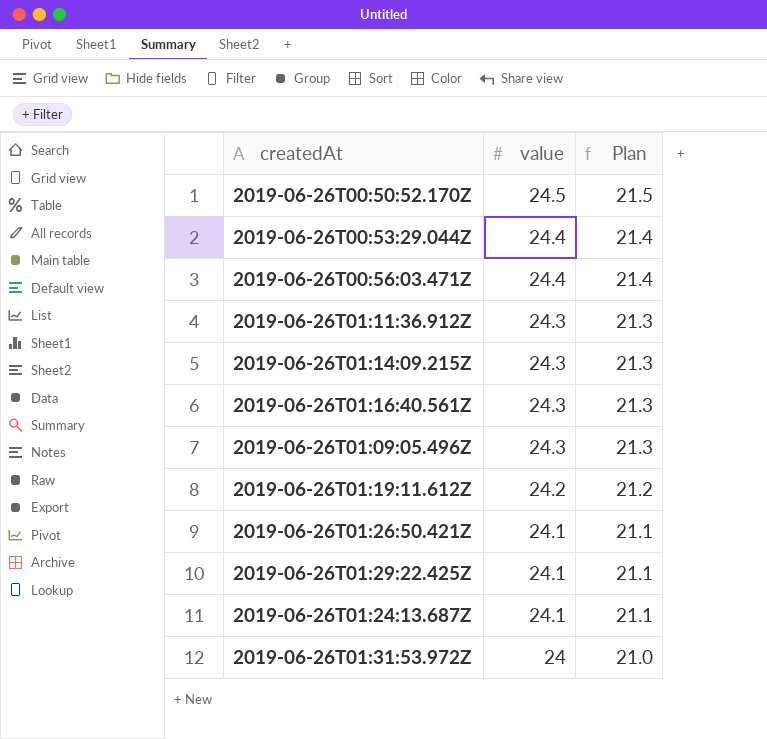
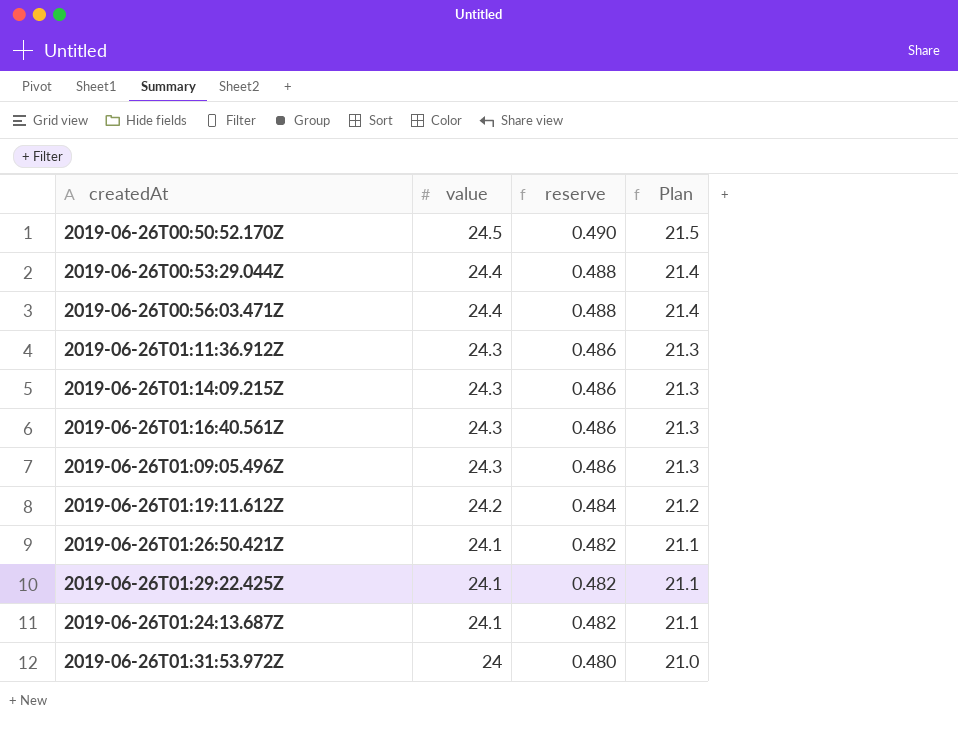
column reserve | formula: none -> [value] * 0.02

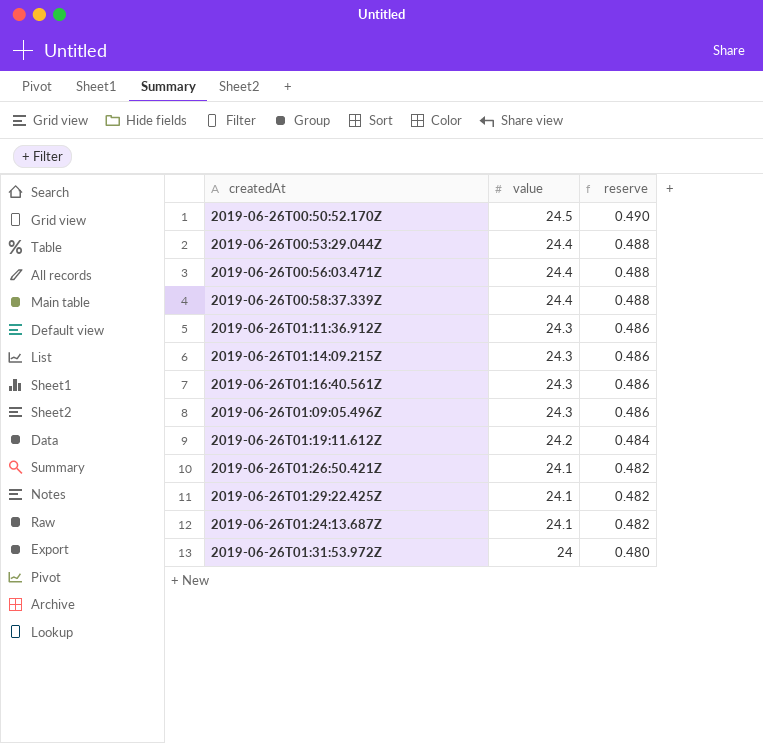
column Plan | formula: [value] - 3 -> none
row 2019-06-26T00:58:37.339Z: none -> 24.4 | 0.488

